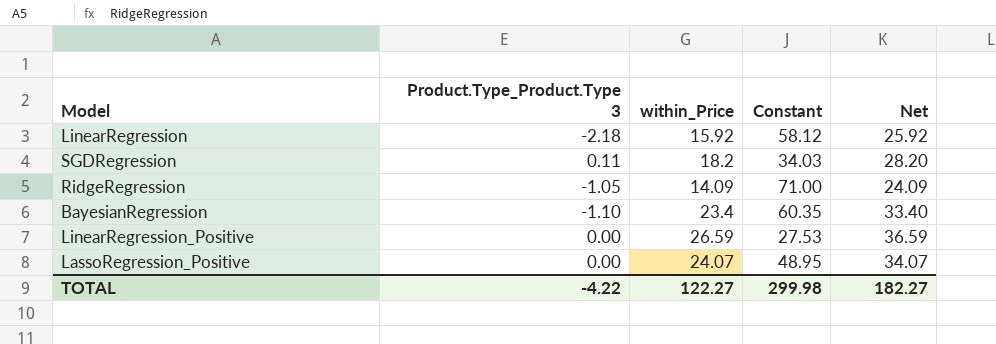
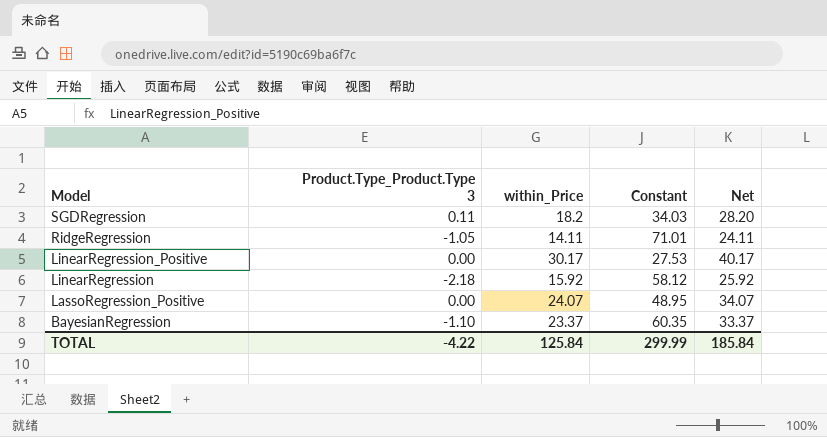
row order: none -> Model descending
RidgeRegression | within_Price: 14.09 -> 14.11
RidgeRegression | Constant: 71.00 -> 71.01
RidgeRegression | Net: 24.09 -> 24.11
LinearRegression_Positive | within_Price: 26.59 -> 30.17
LinearRegression_Positive | Net: 36.59 -> 40.17
BayesianRegression | within_Price: 23.4 -> 23.37
BayesianRegression | Net: 33.40 -> 33.37
TOTAL | within_Price: 122.27 -> 125.84
TOTAL | Constant: 299.98 -> 299.99
TOTAL | Net: 182.27 -> 185.84

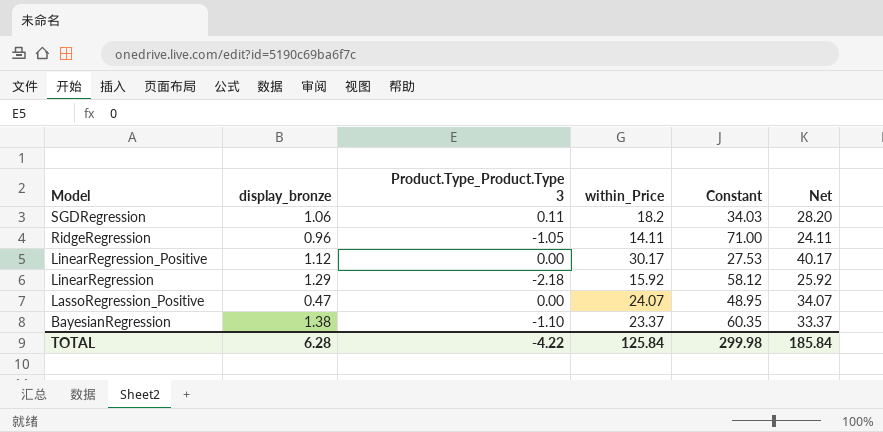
column display_bronze | position: none -> 2
RidgeRegression | Constant: 71.01 -> 71.00
TOTAL | Constant: 299.99 -> 299.98

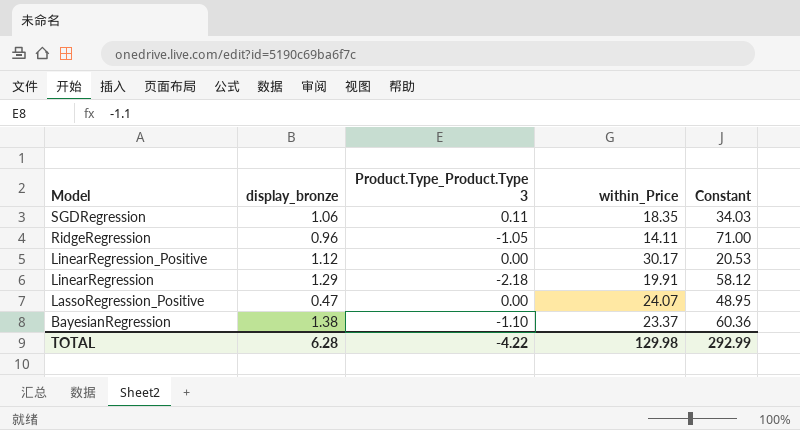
column Net | formula: [within_Price] + 10 -> none
SGDRegression | within_Price: 18.2 -> 18.35
LinearRegression_Positive | Constant: 27.53 -> 20.53
LinearRegression | within_Price: 15.92 -> 19.91
BayesianRegression | Constant: 60.35 -> 60.36
TOTAL | within_Price: 125.84 -> 129.98
TOTAL | Constant: 299.98 -> 292.99

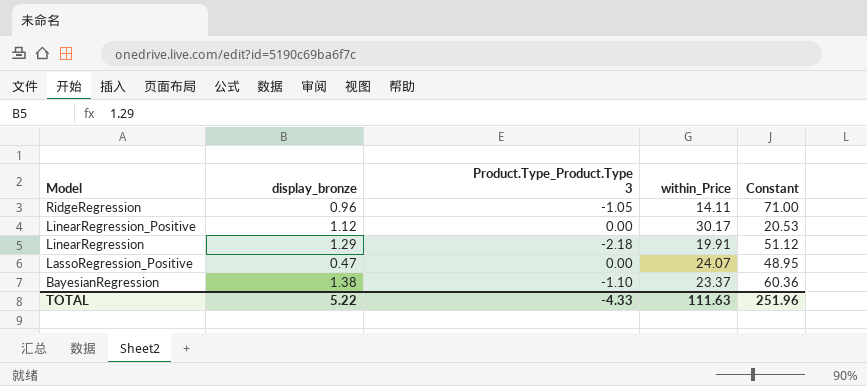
row SGDRegression: 1.06 | 0.11 | 18.35 | 34.03 -> none
LinearRegression | Constant: 58.12 -> 51.12
TOTAL | display_bronze: 6.28 -> 5.22
TOTAL | Product.Type_Product.Type 3: -4.22 -> -4.33
TOTAL | within_Price: 129.98 -> 111.63
TOTAL | Constant: 292.99 -> 251.96

